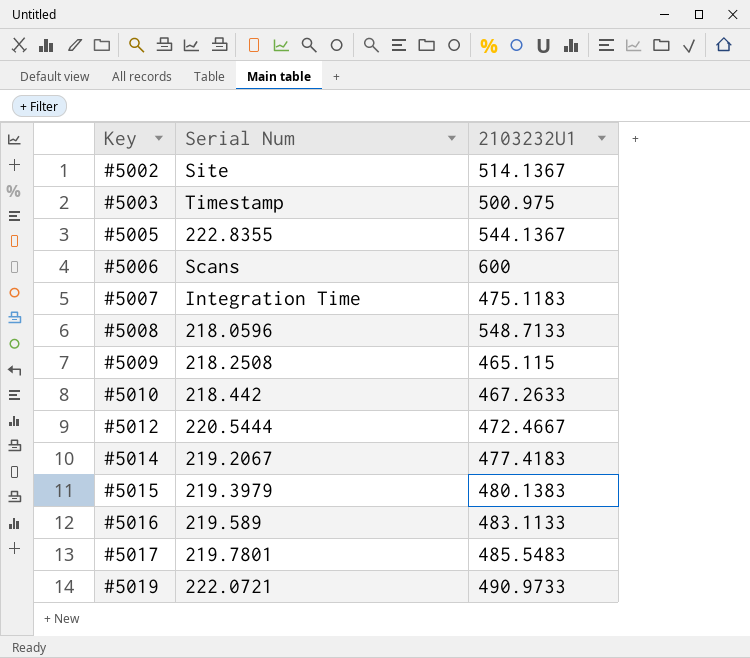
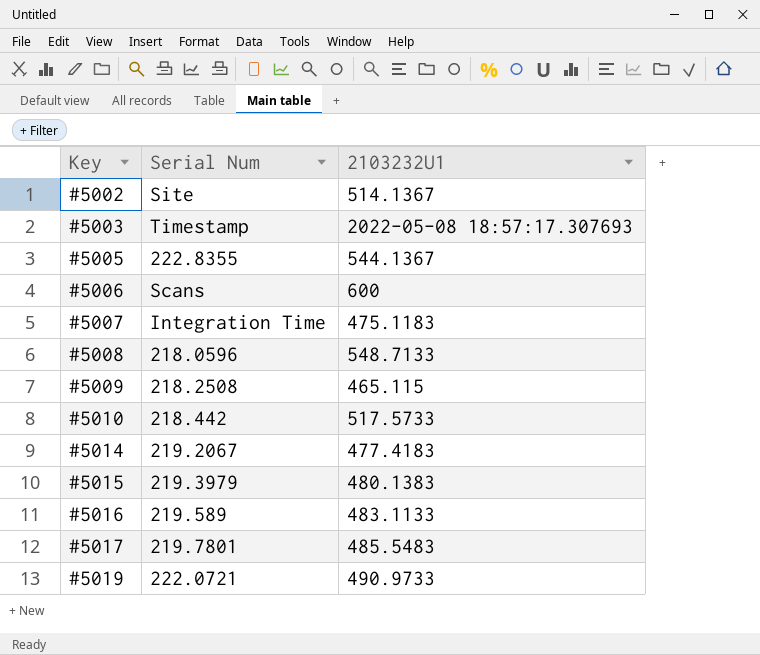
row #5012: 220.5444 | 472.4667 -> none
#5003 | 2103232U1: 500.975 -> 2022-05-08 18:57:17.307693
#5010 | 2103232U1: 467.2633 -> 517.5733

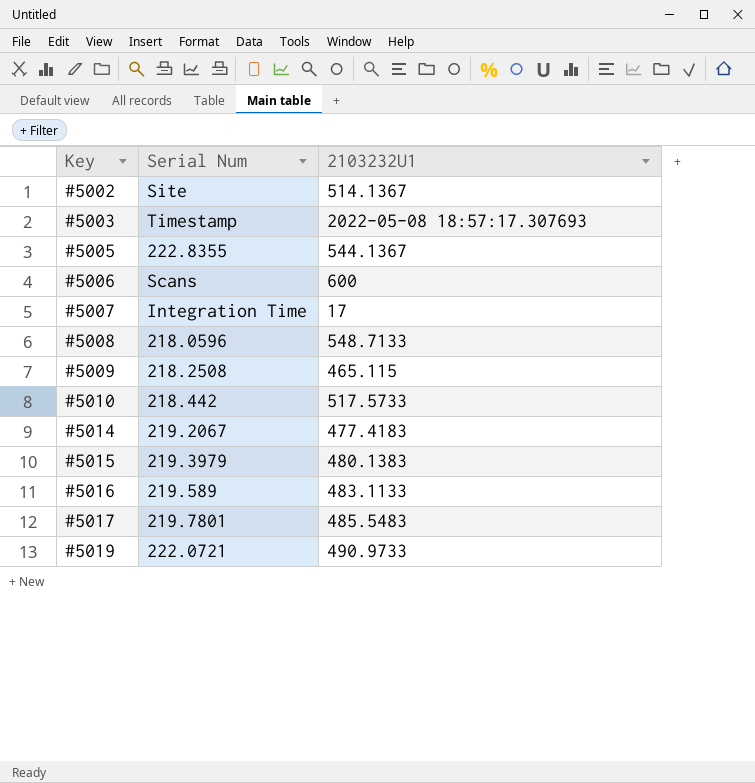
#5007 | 2103232U1: 475.1183 -> 17

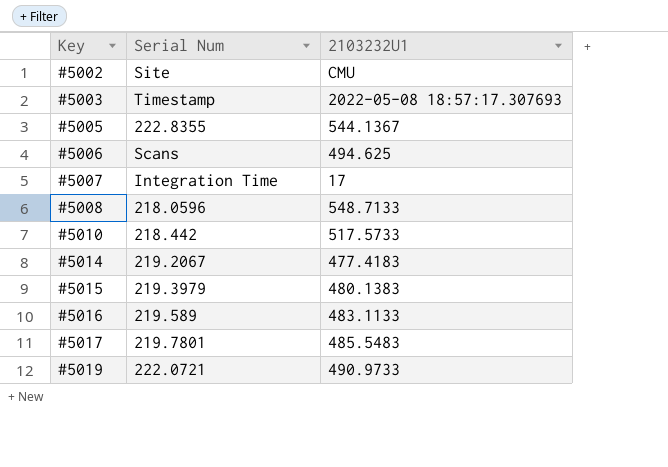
row #5009: 218.2508 | 465.115 -> none
#5002 | 2103232U1: 514.1367 -> CMU
#5006 | 2103232U1: 600 -> 494.625

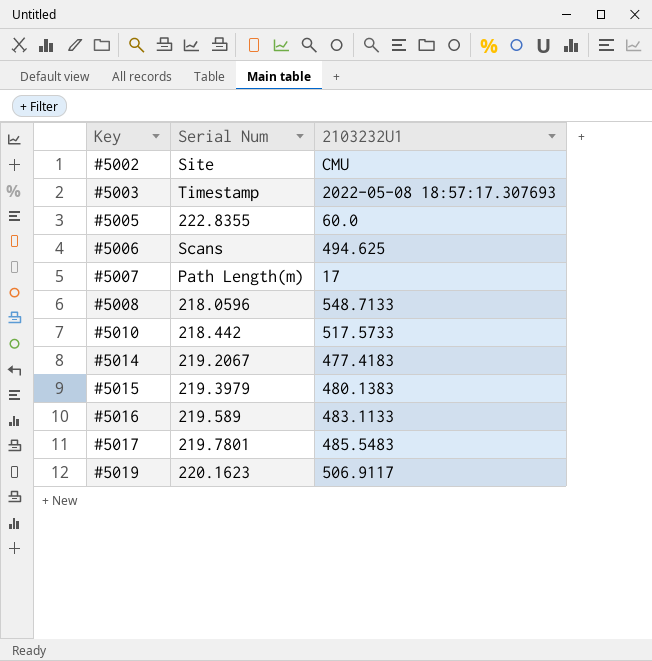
#5005 | 2103232U1: 544.1367 -> 60.0
#5007 | Serial Num: Integration Time -> Path Length(m)
#5019 | Serial Num: 222.0721 -> 220.1623
#5019 | 2103232U1: 490.9733 -> 506.9117

